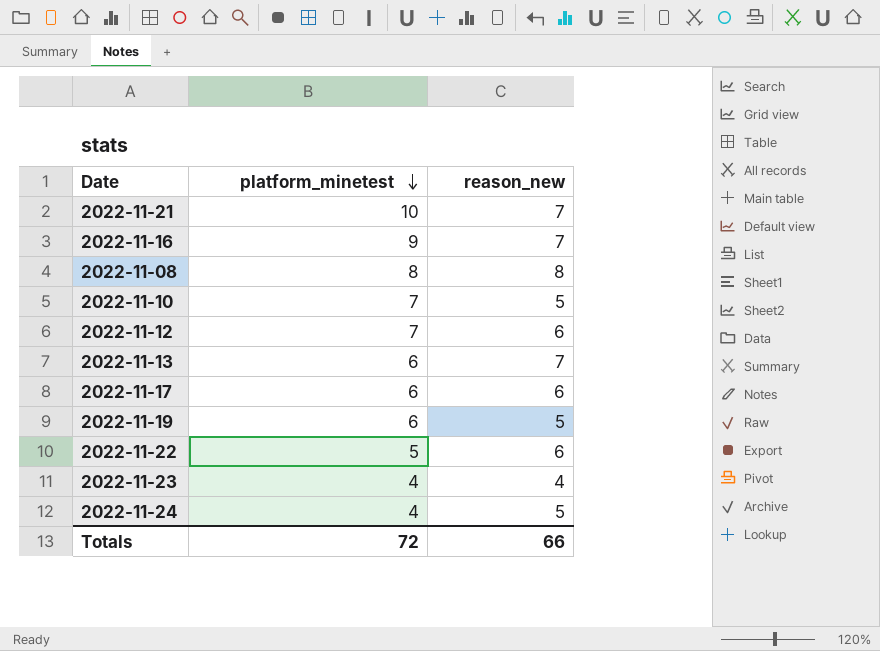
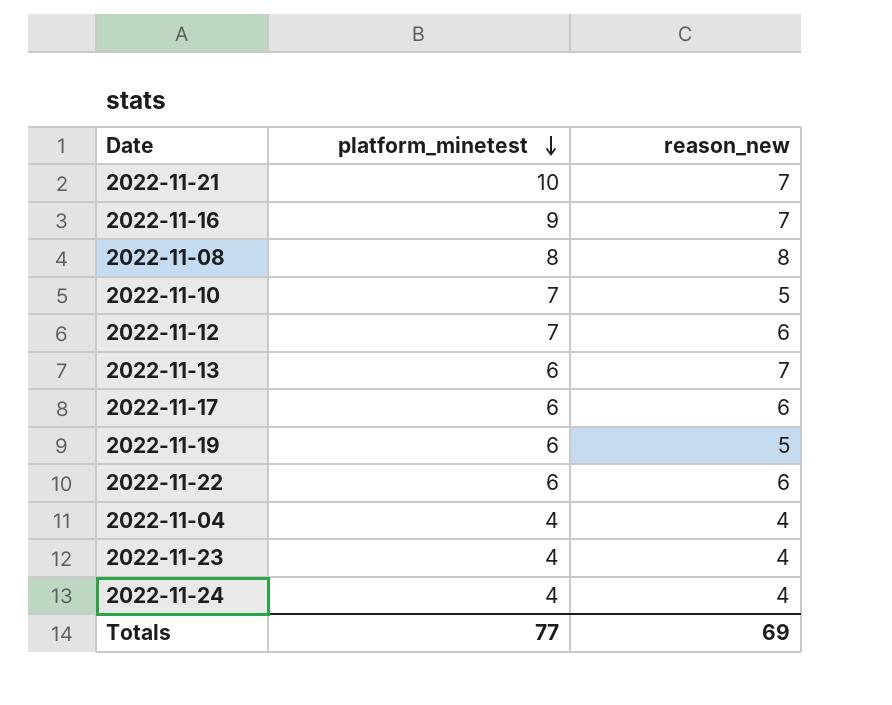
2022-11-22 | platform_minetest: 5 -> 6
row 2022-11-04: none -> 4 | 4
2022-11-24 | reason_new: 5 -> 4
Totals | platform_minetest: 72 -> 77
Totals | reason_new: 66 -> 69

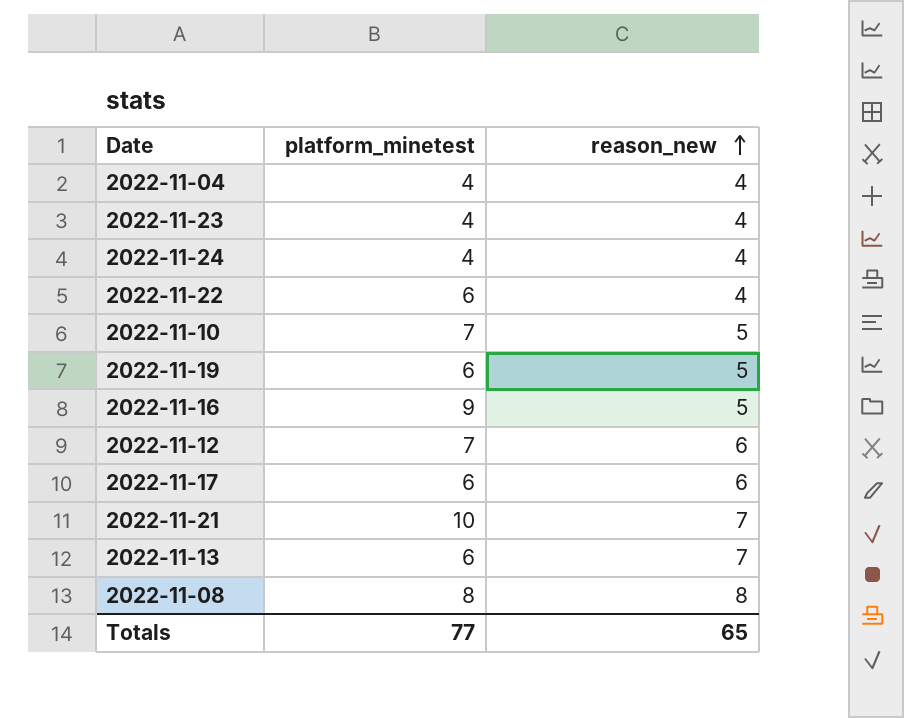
row order: platform_minetest descending -> reason_new ascending
2022-11-22 | reason_new: 6 -> 4
2022-11-16 | reason_new: 7 -> 5
Totals | reason_new: 69 -> 65

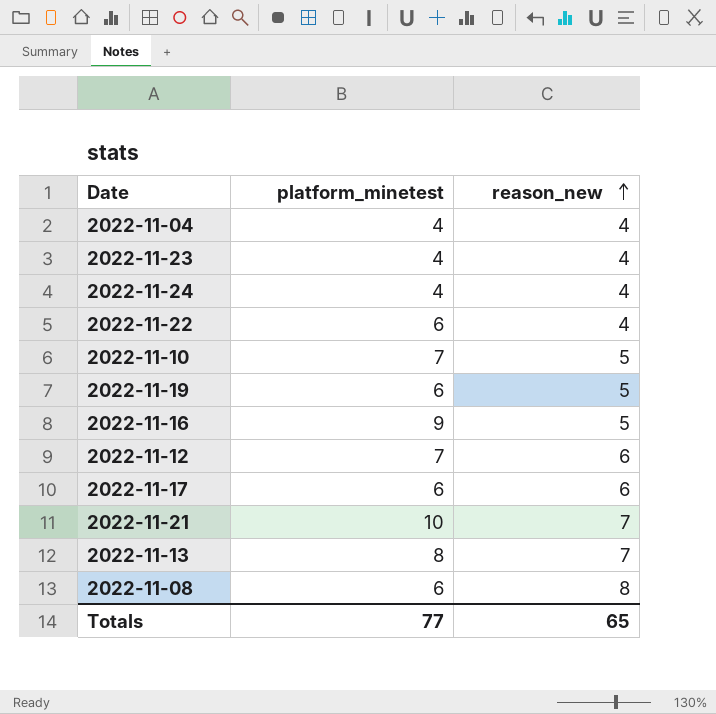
2022-11-13 | platform_minetest: 6 -> 8
2022-11-08 | platform_minetest: 8 -> 6

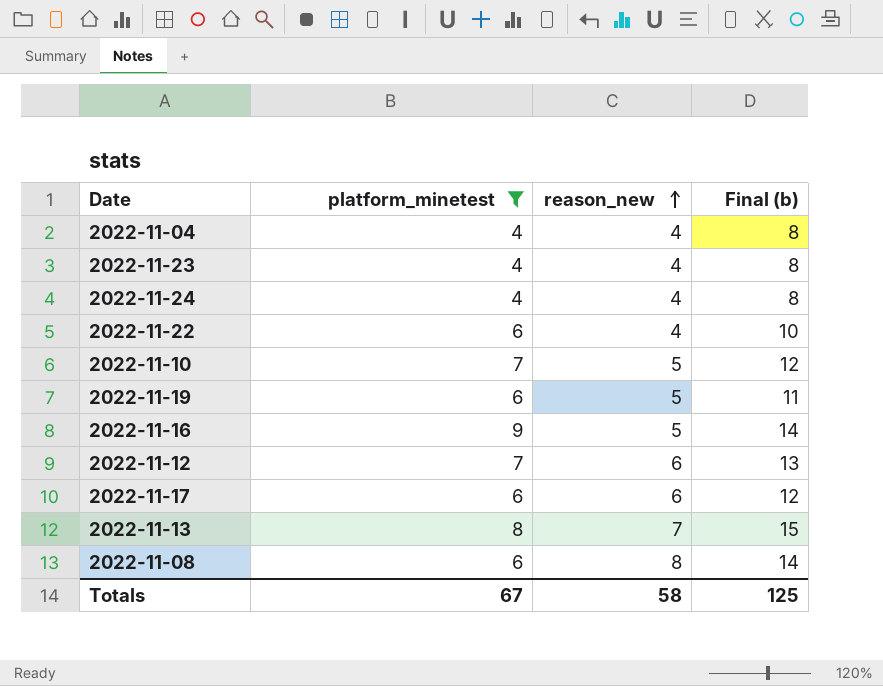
filter: none -> platform_minetest != 10
column Final (b) | formula: none -> [platform_minetest] + [reason_new]
Totals | platform_minetest: 77 -> 67
Totals | reason_new: 65 -> 58

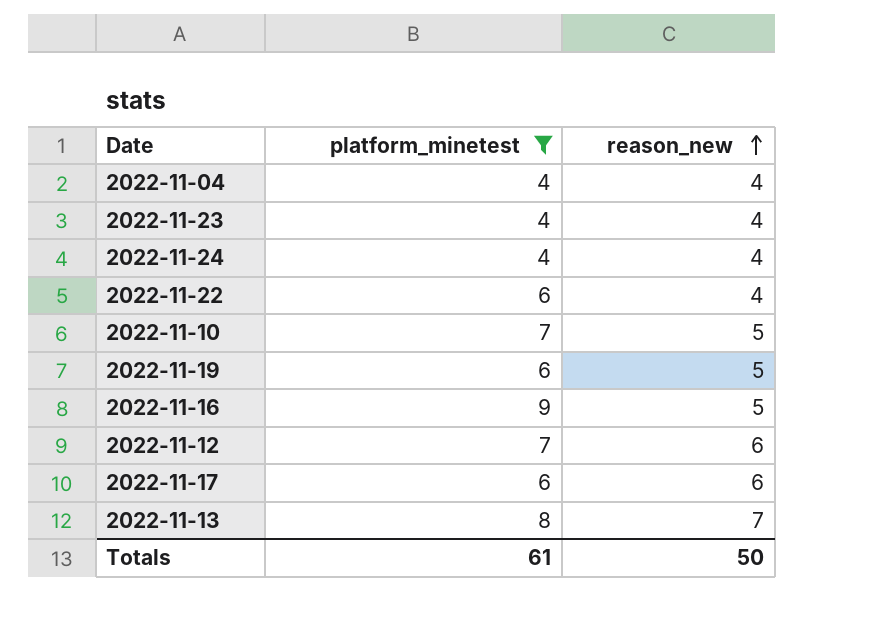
column Final (b) | formula: [platform_minetest] + [reason_new] -> none
row 2022-11-08: 6 | 8 | 14 -> none
Totals | platform_minetest: 67 -> 61
Totals | reason_new: 58 -> 50

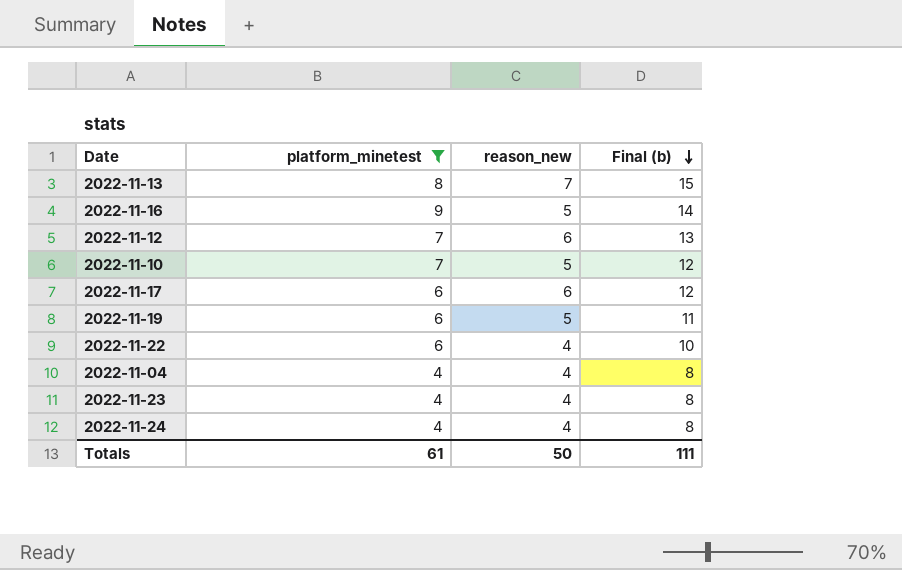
row order: reason_new ascending -> Final (b) descending
column Final (b) | formula: none -> [platform_minetest] + [reason_new]

